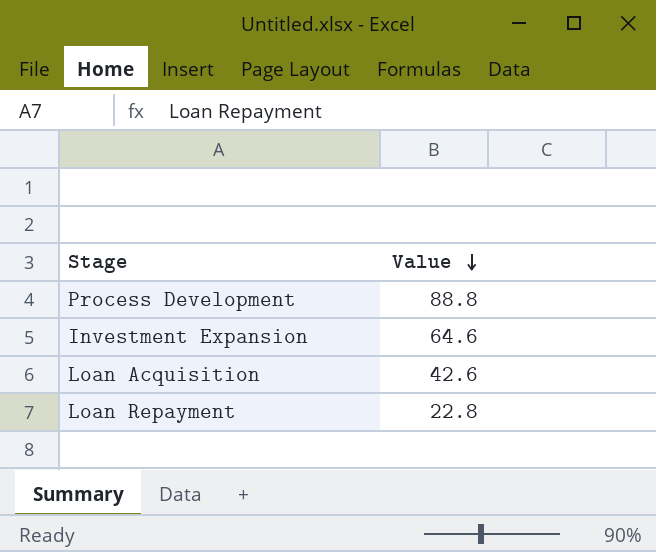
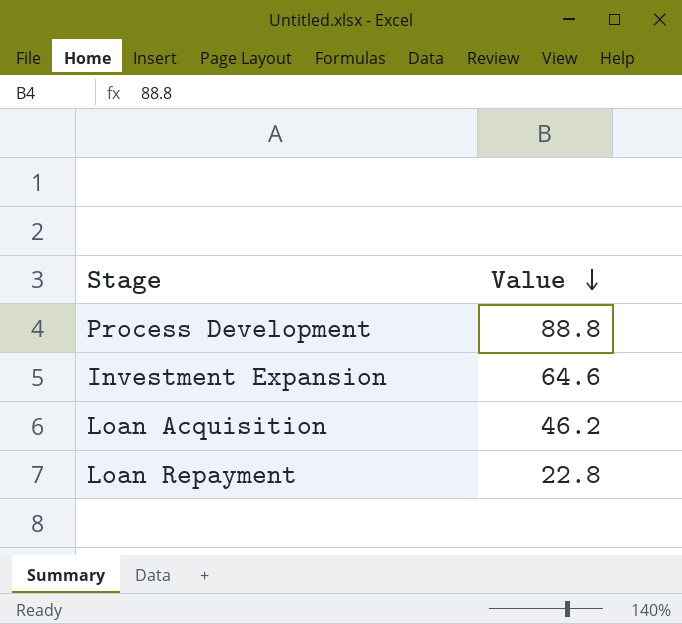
Loan Acquisition | Value: 42.6 -> 46.2

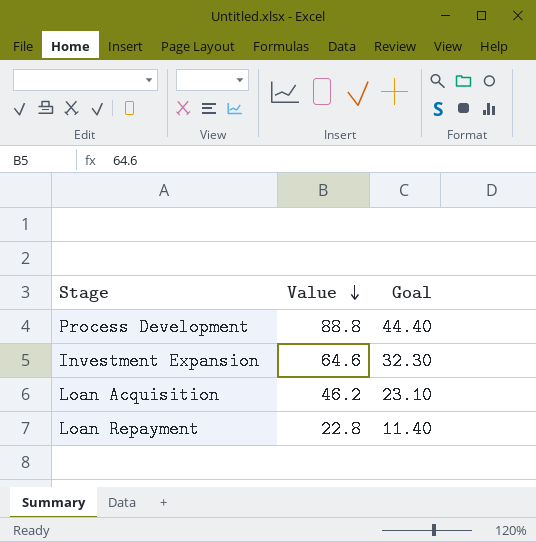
column Goal | formula: none -> [Value] * 0.5

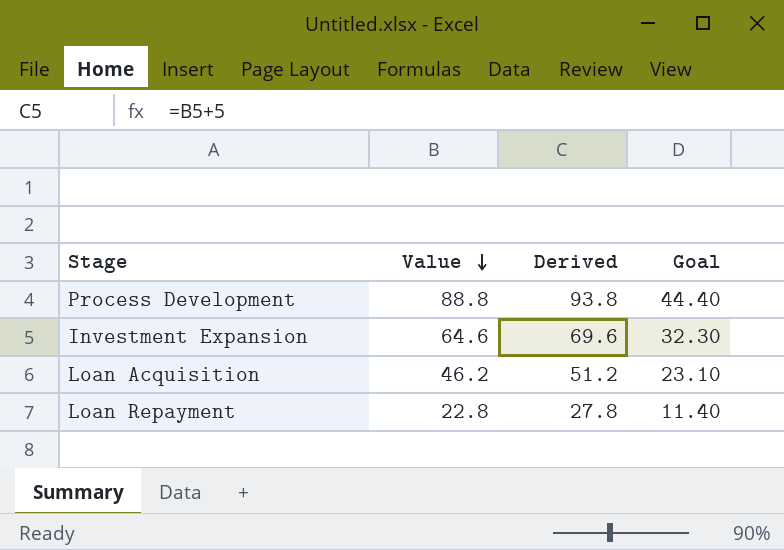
column Derived | formula: none -> [Value] + 5

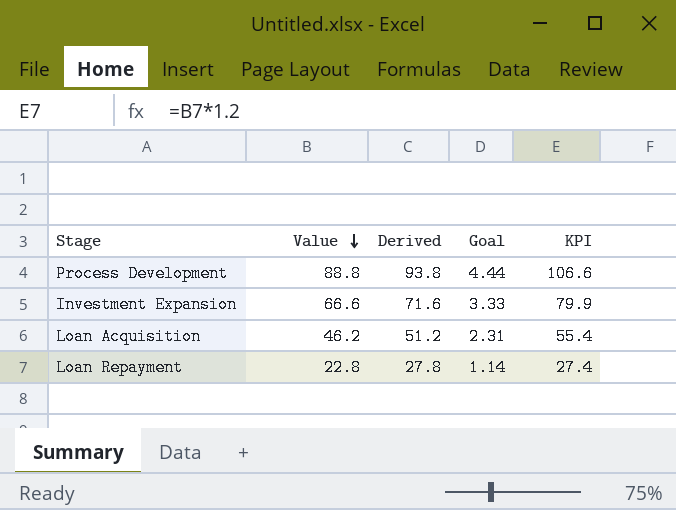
column Goal | formula: [Value] * 0.5 -> [Value] * 0.05
column KPI | formula: none -> [Value] * 1.2
Investment Expansion | Value: 64.6 -> 66.6
Investment Expansion | Derived: 69.6 -> 71.6

